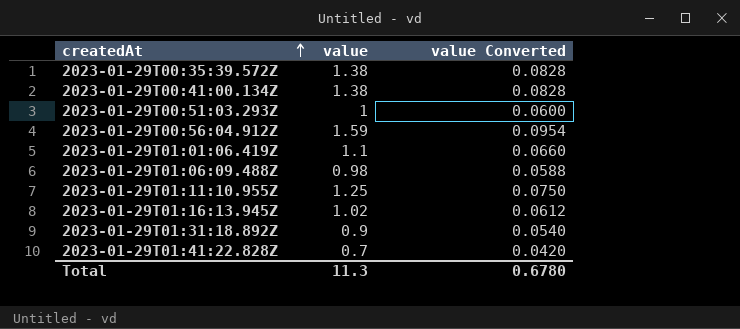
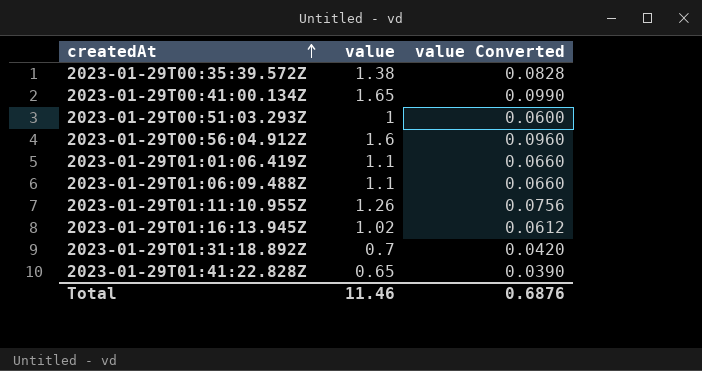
2023-01-29T00:41:00.134Z | value: 1.38 -> 1.65
2023-01-29T00:41:00.134Z | value Converted: 0.0828 -> 0.0990
2023-01-29T00:56:04.912Z | value: 1.59 -> 1.6
2023-01-29T00:56:04.912Z | value Converted: 0.0954 -> 0.0960
2023-01-29T01:06:09.488Z | value: 0.98 -> 1.1
2023-01-29T01:06:09.488Z | value Converted: 0.0588 -> 0.0660
2023-01-29T01:11:10.955Z | value: 1.25 -> 1.26
2023-01-29T01:11:10.955Z | value Converted: 0.0750 -> 0.0756
2023-01-29T01:31:18.892Z | value: 0.9 -> 0.7
2023-01-29T01:31:18.892Z | value Converted: 0.0540 -> 0.0420
2023-01-29T01:41:22.828Z | value: 0.7 -> 0.65
2023-01-29T01:41:22.828Z | value Converted: 0.0420 -> 0.0390
Total | value: 11.3 -> 11.46
Total | value Converted: 0.6780 -> 0.6876

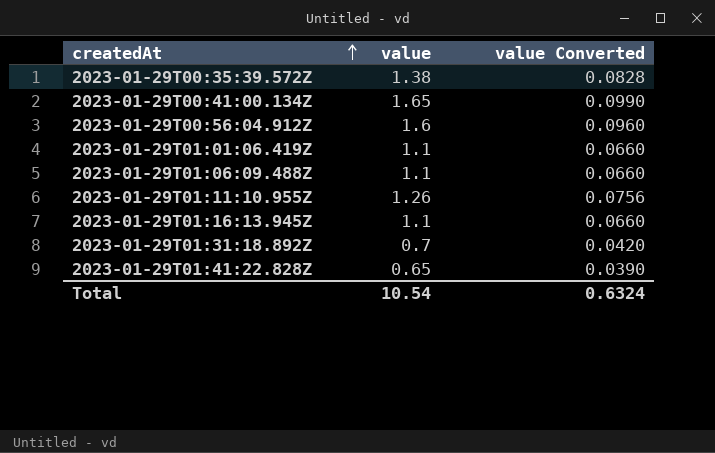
row 2023-01-29T00:51:03.293Z: 1 | 0.0600 -> none
2023-01-29T01:16:13.945Z | value: 1.02 -> 1.1
2023-01-29T01:16:13.945Z | value Converted: 0.0612 -> 0.0660
Total | value: 11.46 -> 10.54
Total | value Converted: 0.6876 -> 0.6324

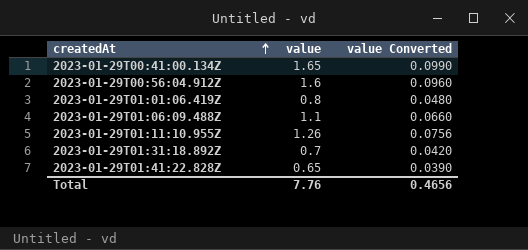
row 2023-01-29T00:35:39.572Z: 1.38 | 0.0828 -> none
row 2023-01-29T01:16:13.945Z: 1.1 | 0.0660 -> none
2023-01-29T01:01:06.419Z | value: 1.1 -> 0.8
2023-01-29T01:01:06.419Z | value Converted: 0.0660 -> 0.0480
Total | value: 10.54 -> 7.76
Total | value Converted: 0.6324 -> 0.4656

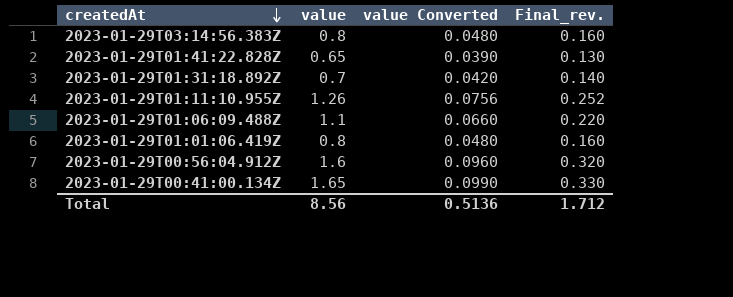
row order: createdAt ascending -> createdAt descending
column Final_rev. | formula: none -> [value] * 0.2
row 2023-01-29T03:14:56.383Z: none -> 0.8 | 0.0480 | 0.160
Total | value: 7.76 -> 8.56
Total | value Converted: 0.4656 -> 0.5136

